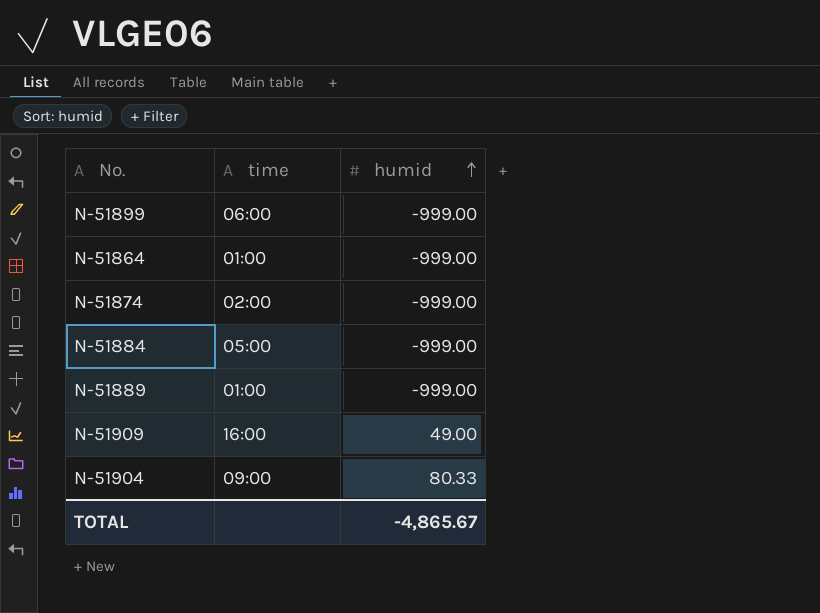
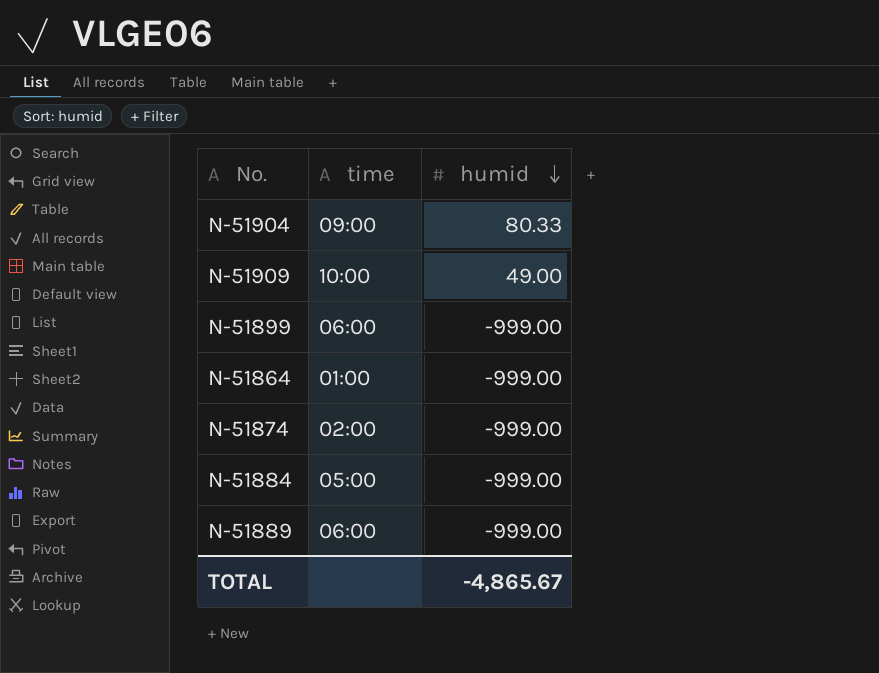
row order: humid ascending -> humid descending
N-51909 | time: 16:00 -> 10:00
N-51889 | time: 01:00 -> 06:00

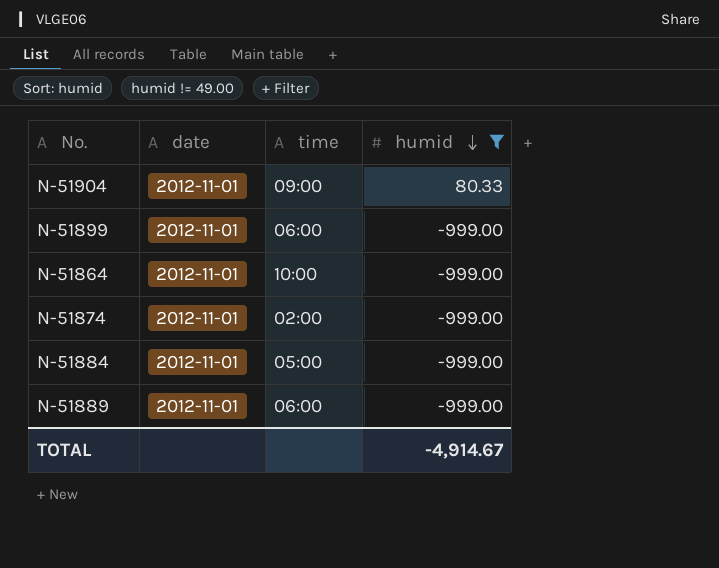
filter: none -> humid != 49.00
column date | position: none -> 2
N-51864 | time: 01:00 -> 10:00
TOTAL | humid: -4,865.67 -> -4,914.67

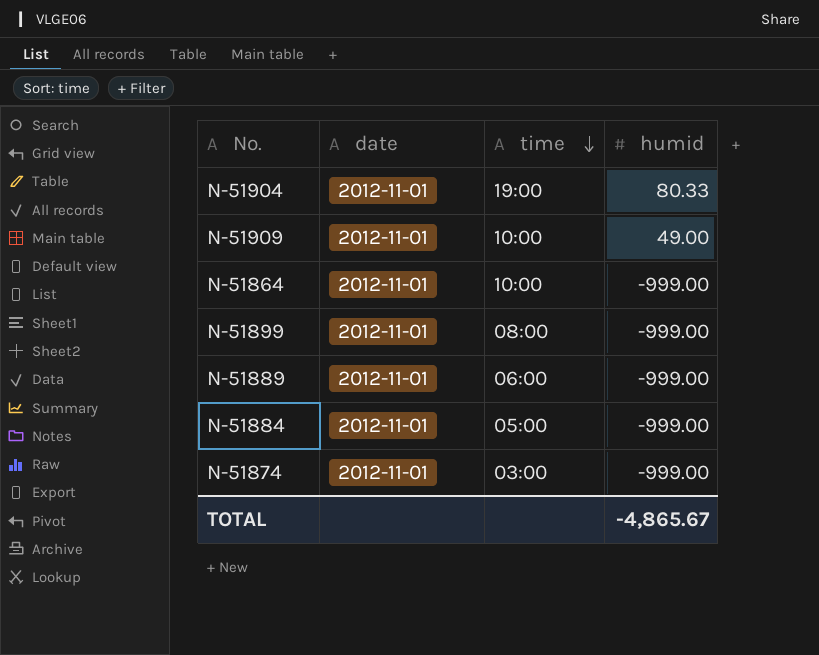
filter: humid != 49.00 -> none
row order: humid descending -> time descending
N-51904 | time: 09:00 -> 19:00
N-51899 | time: 06:00 -> 08:00
N-51874 | time: 02:00 -> 03:00
TOTAL | humid: -4,914.67 -> -4,865.67

